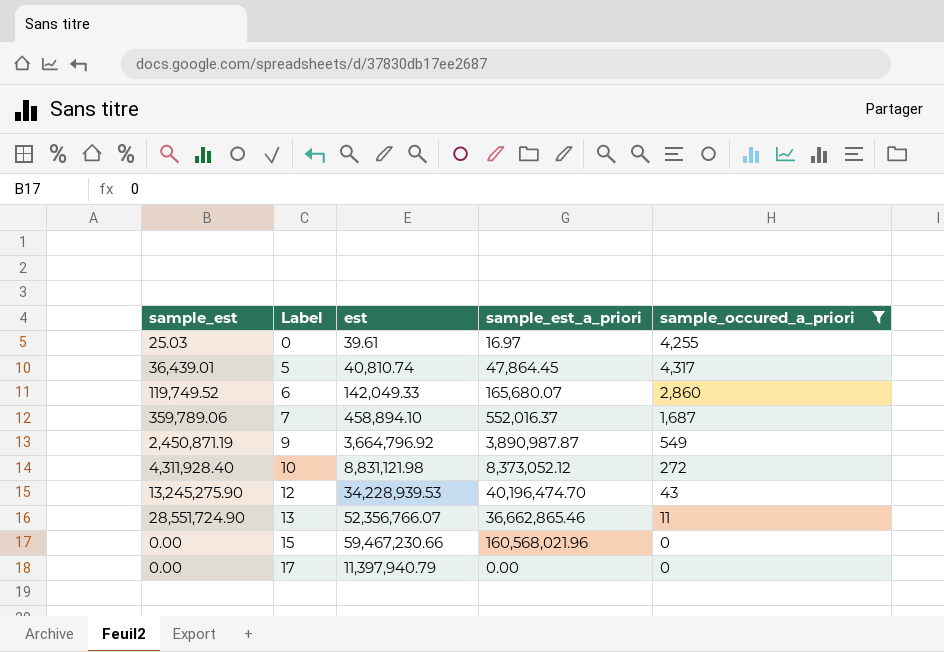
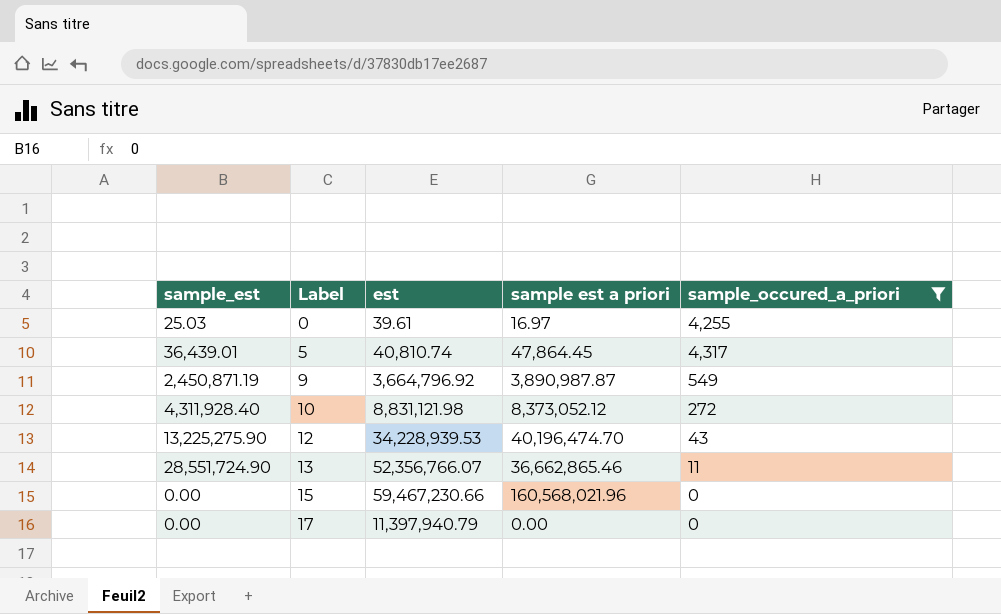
column name: sample_est_a_priori -> sample est a priori
row 6: 119,749.52 | 142,049.33 | 165,680.07 | 2,860 -> none
row 7: 359,789.06 | 458,894.10 | 552,016.37 | 1,687 -> none
12 | sample_est: 13,245,275.90 -> 13,225,275.90

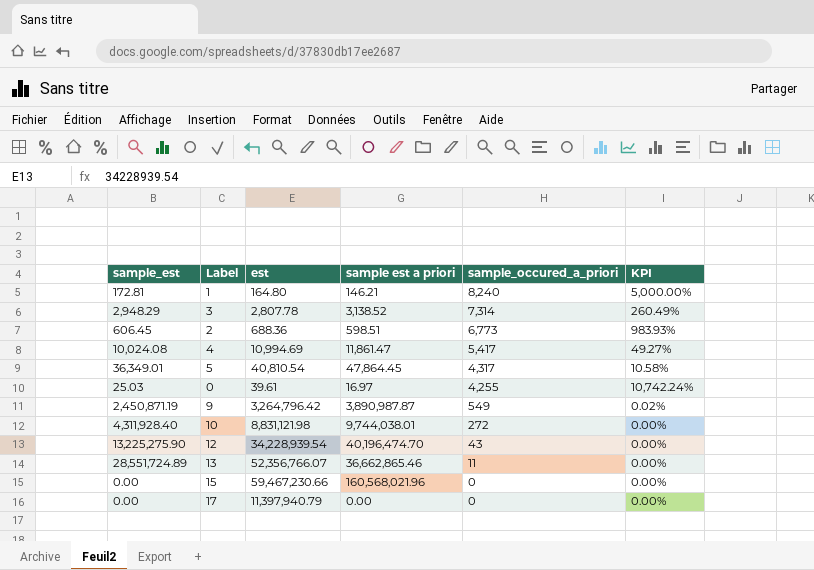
filter: sample_occured_a_priori <= 4,317 -> none
row order: Label ascending -> sample_occured_a_priori descending
column KPI | formula: none -> [sample_occured_a_priori] / [est]
5 | sample_est: 36,439.01 -> 36,349.01
5 | est: 40,810.74 -> 40,810.54
9 | est: 3,664,796.92 -> 3,264,796.42
10 | sample est a priori: 8,373,052.12 -> 9,744,038.01
12 | est: 34,228,939.53 -> 34,228,939.54
13 | sample_est: 28,551,724.90 -> 28,551,724.89

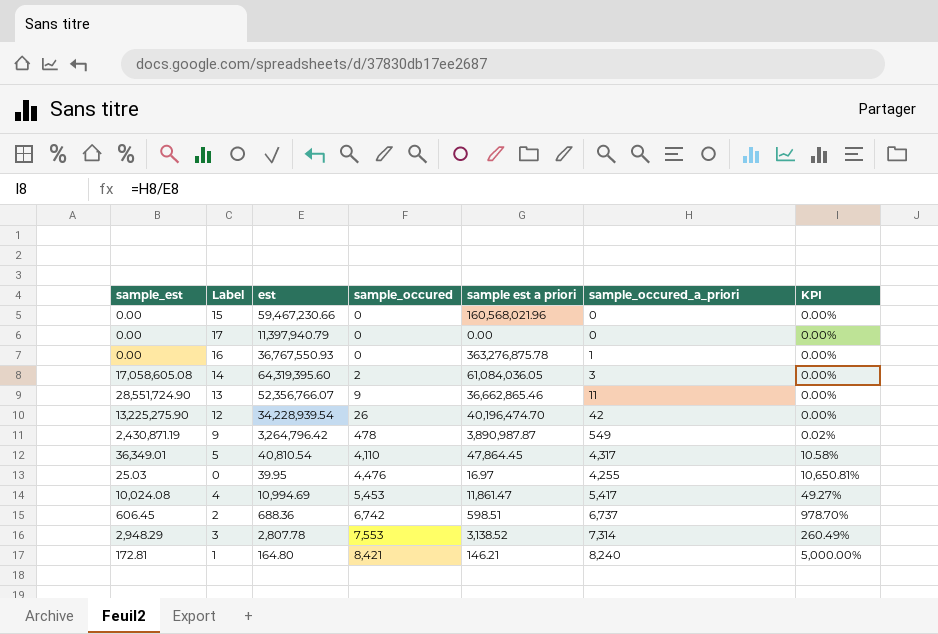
row order: sample_occured_a_priori descending -> sample_occured ascending
column sample_occured | position: none -> 4
row 10: 4,311,928.40 | 8,831,121.98 | 9,744,038.01 | 272 | 0.00% -> none
row 16: none -> 0.00 | 36,767,550.93 | 0 | 363,276,875.78 | 1 | 0.00%
row 14: none -> 17,058,605.08 | 64,319,395.60 | 2 | 61,084,036.05 | 3 | 0.00%
13 | sample_est: 28,551,724.89 -> 28,551,724.90
12 | sample_occured_a_priori: 43 -> 42
9 | sample_est: 2,450,871.19 -> 2,430,871.19
0 | est: 39.61 -> 39.95
0 | KPI: 10,742.24% -> 10,650.81%
2 | sample_occured_a_priori: 6,773 -> 6,737
2 | KPI: 983.93% -> 978.70%

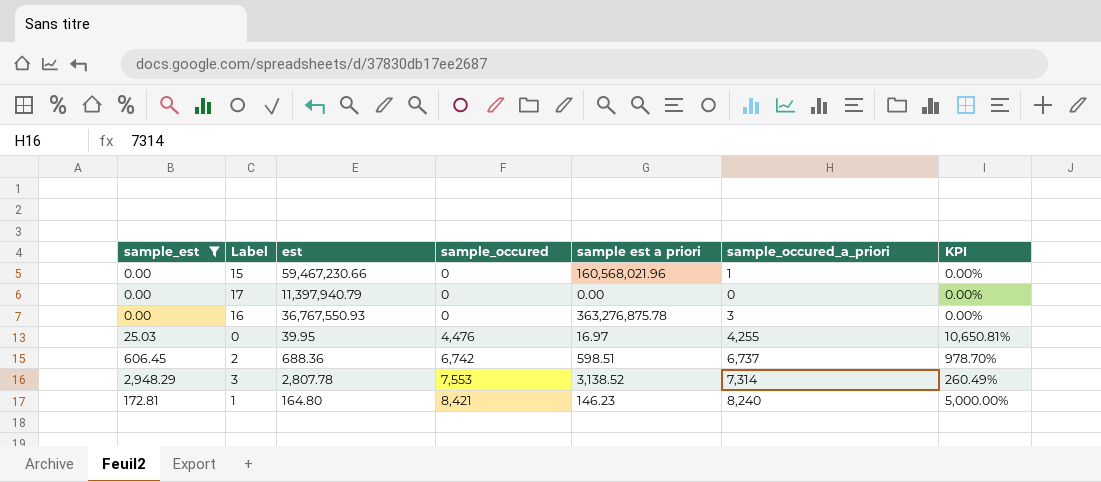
filter: none -> sample_est <= 2,948.29
15 | sample_occured_a_priori: 0 -> 1
16 | sample_occured_a_priori: 1 -> 3
1 | sample est a priori: 146.21 -> 146.23

